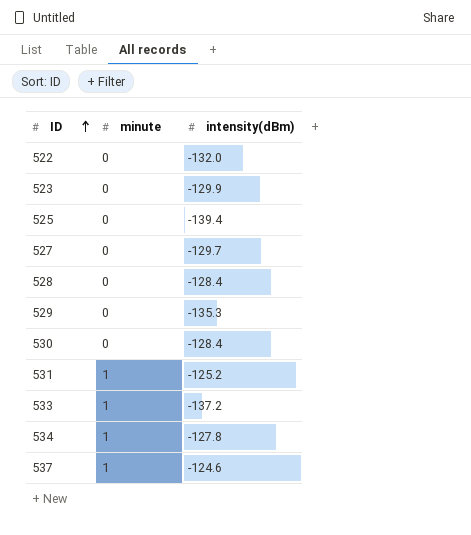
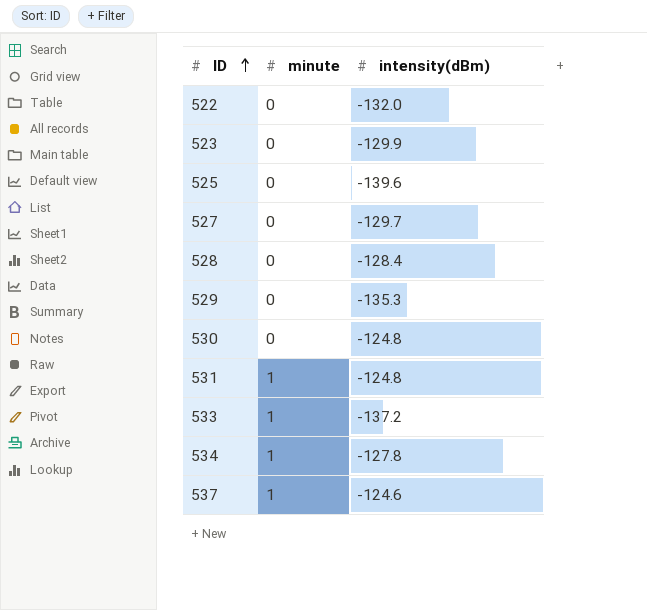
525 | intensity(dBm): -139.4 -> -139.6
530 | intensity(dBm): -128.4 -> -124.8
531 | intensity(dBm): -125.2 -> -124.8

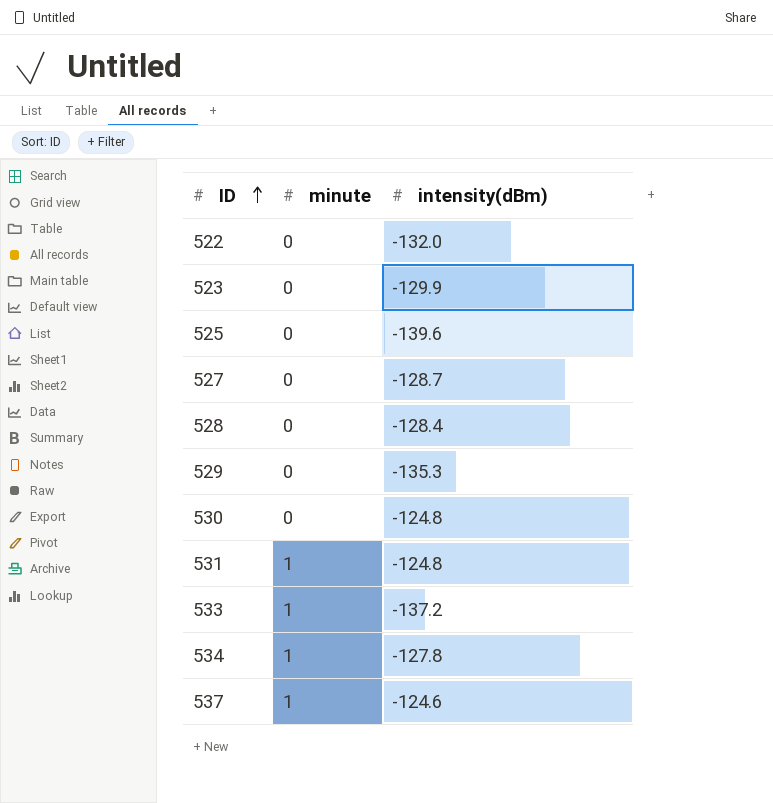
527 | intensity(dBm): -129.7 -> -128.7

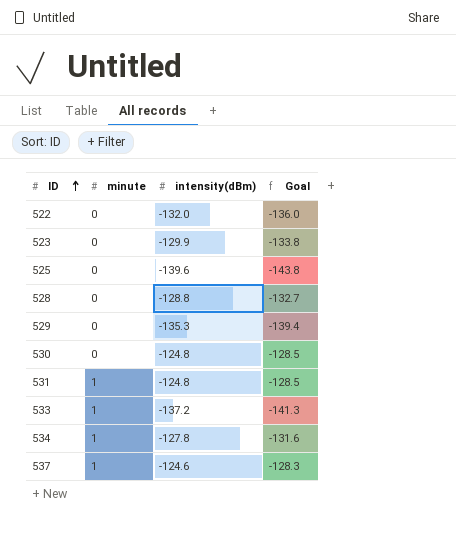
column Goal | formula: none -> [intensity(dBm)] * 1.03
row 527: 0 | -128.7 -> none
528 | intensity(dBm): -128.4 -> -128.8

